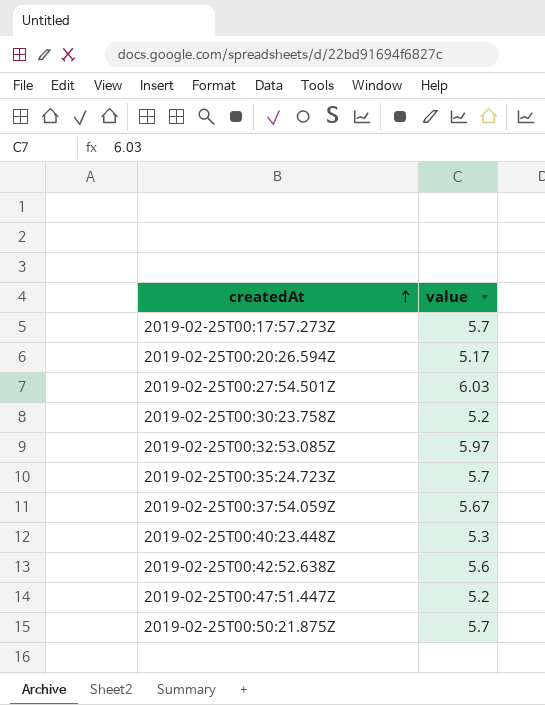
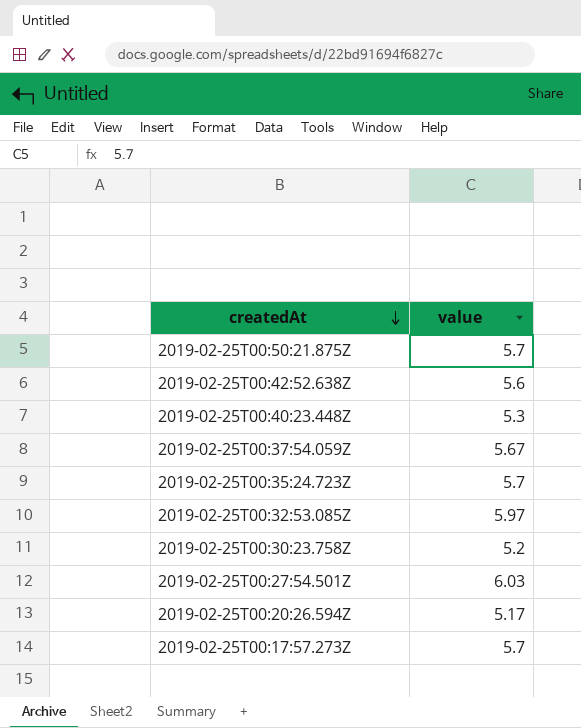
row order: createdAt ascending -> createdAt descending
row 2019-02-25T00:47:51.447Z: 5.2 -> none

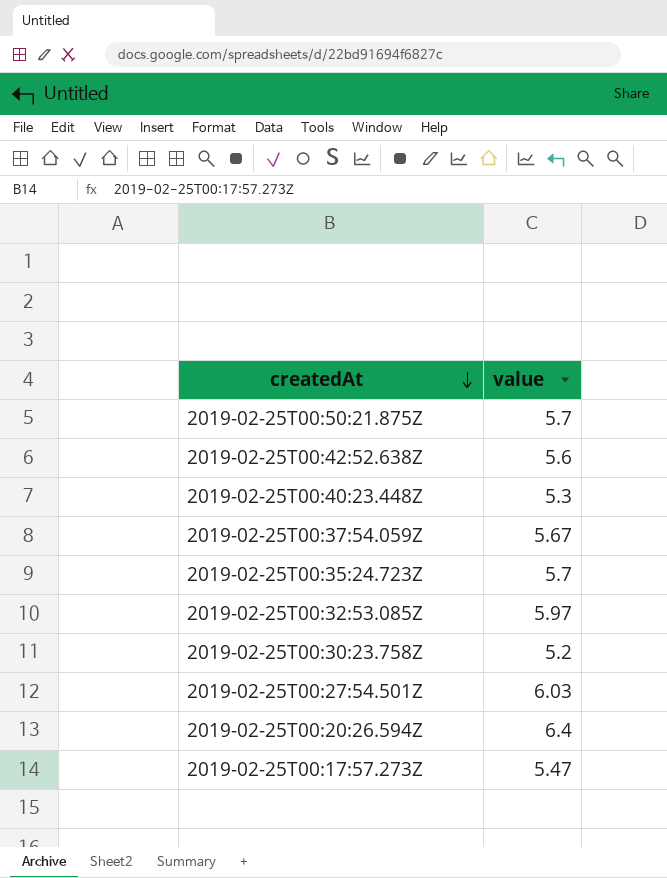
2019-02-25T00:20:26.594Z | value: 5.17 -> 6.4
2019-02-25T00:17:57.273Z | value: 5.7 -> 5.47

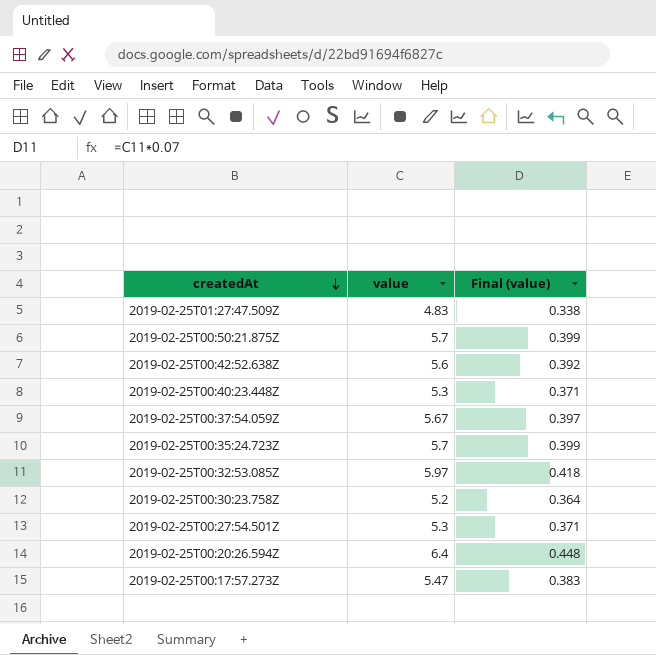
column Final (value) | formula: none -> [value] * 0.07
row 2019-02-25T01:27:47.509Z: none -> 4.83 | 0.338
2019-02-25T00:27:54.501Z | value: 6.03 -> 5.3

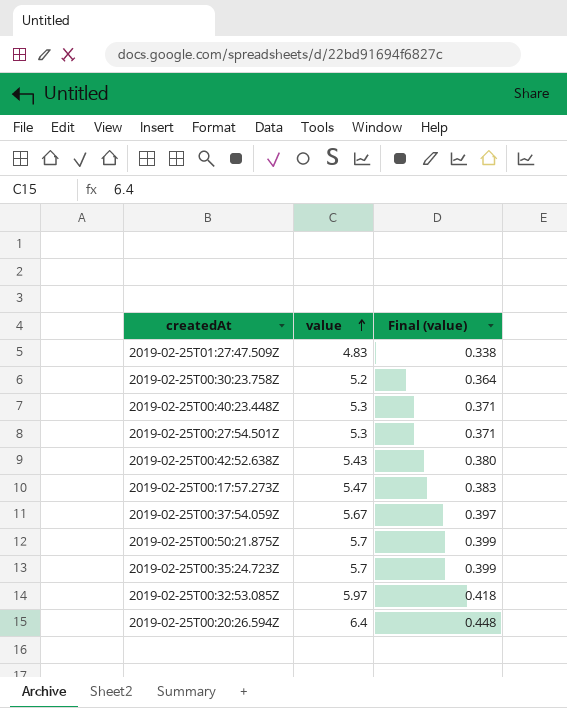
row order: createdAt descending -> value ascending
2019-02-25T00:42:52.638Z | value: 5.6 -> 5.43
2019-02-25T00:42:52.638Z | Final (value): 0.392 -> 0.380

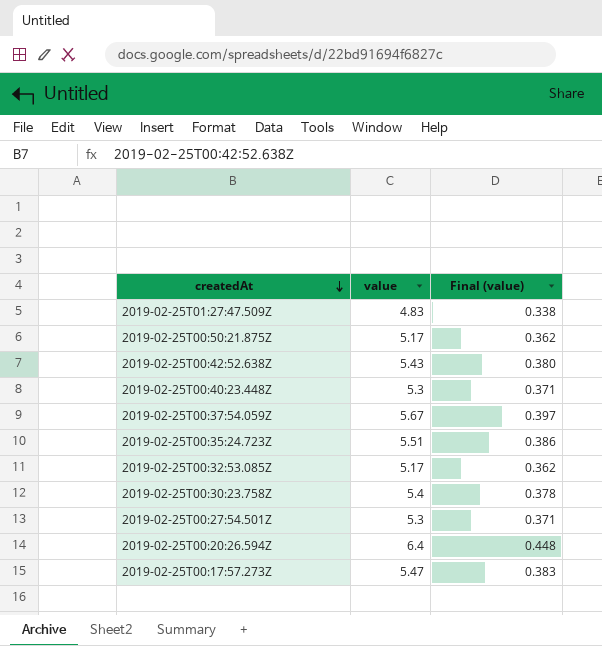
row order: value ascending -> createdAt descending
2019-02-25T00:50:21.875Z | value: 5.7 -> 5.17
2019-02-25T00:50:21.875Z | Final (value): 0.399 -> 0.362
2019-02-25T00:35:24.723Z | value: 5.7 -> 5.51
2019-02-25T00:35:24.723Z | Final (value): 0.399 -> 0.386
2019-02-25T00:32:53.085Z | value: 5.97 -> 5.17
2019-02-25T00:32:53.085Z | Final (value): 0.418 -> 0.362
2019-02-25T00:30:23.758Z | value: 5.2 -> 5.4
2019-02-25T00:30:23.758Z | Final (value): 0.364 -> 0.378

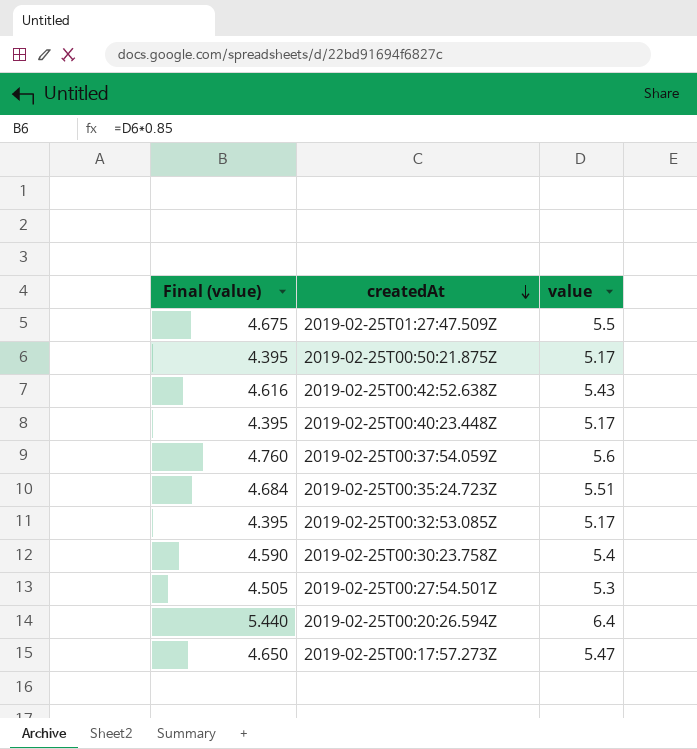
column Final (value) | formula: [value] * 0.07 -> [value] * 0.85
column Final (value) | position: 3 -> 1
2019-02-25T01:27:47.509Z | value: 4.83 -> 5.5
2019-02-25T00:40:23.448Z | value: 5.3 -> 5.17
2019-02-25T00:37:54.059Z | value: 5.67 -> 5.6

